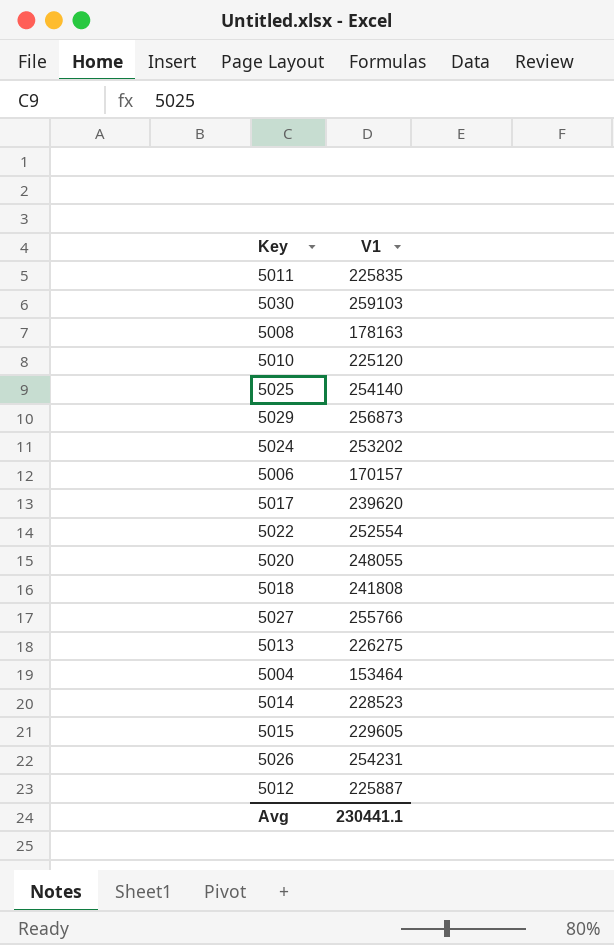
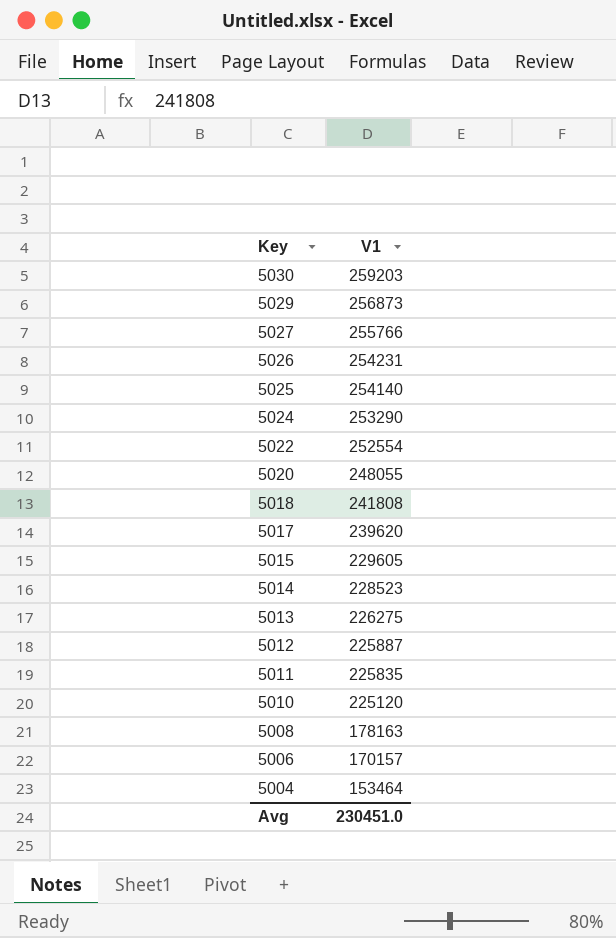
row order: none -> Key descending
5030 | V1: 259103 -> 259203
5024 | V1: 253202 -> 253290
Avg | V1: 230441.1 -> 230451.0

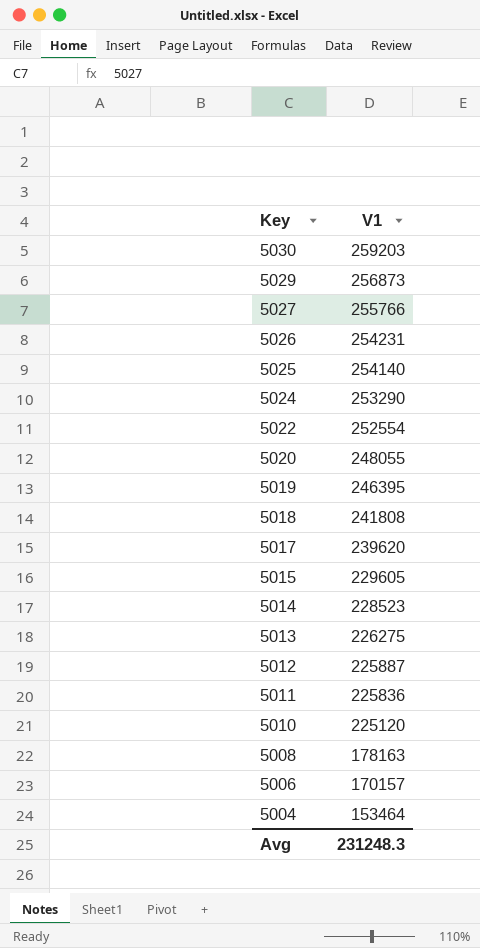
row 5019: none -> 246395
5011 | V1: 225835 -> 225836
Avg | V1: 230451.0 -> 231248.3

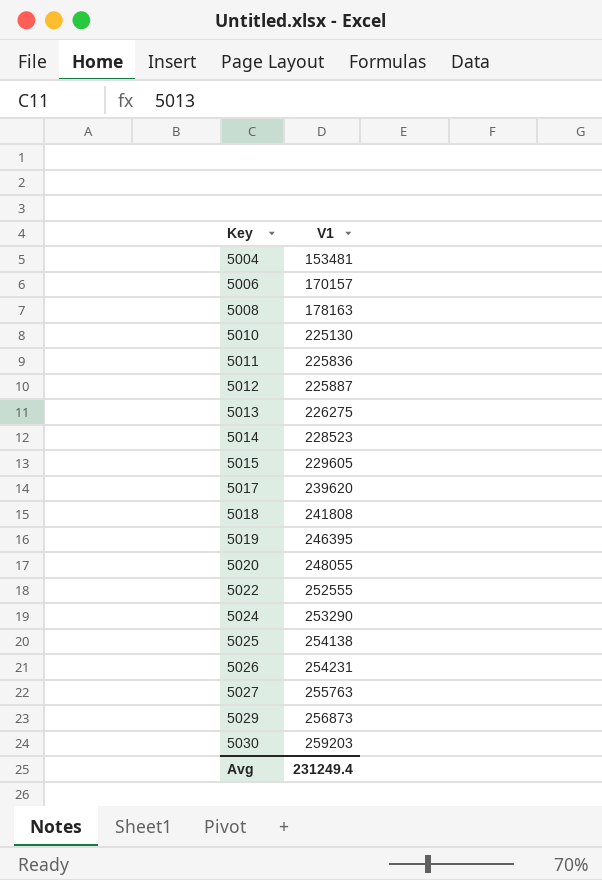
row order: Key descending -> Key ascending
5004 | V1: 153464 -> 153481
5010 | V1: 225120 -> 225130
5022 | V1: 252554 -> 252555
5025 | V1: 254140 -> 254138
5027 | V1: 255766 -> 255763
Avg | V1: 231248.3 -> 231249.4

